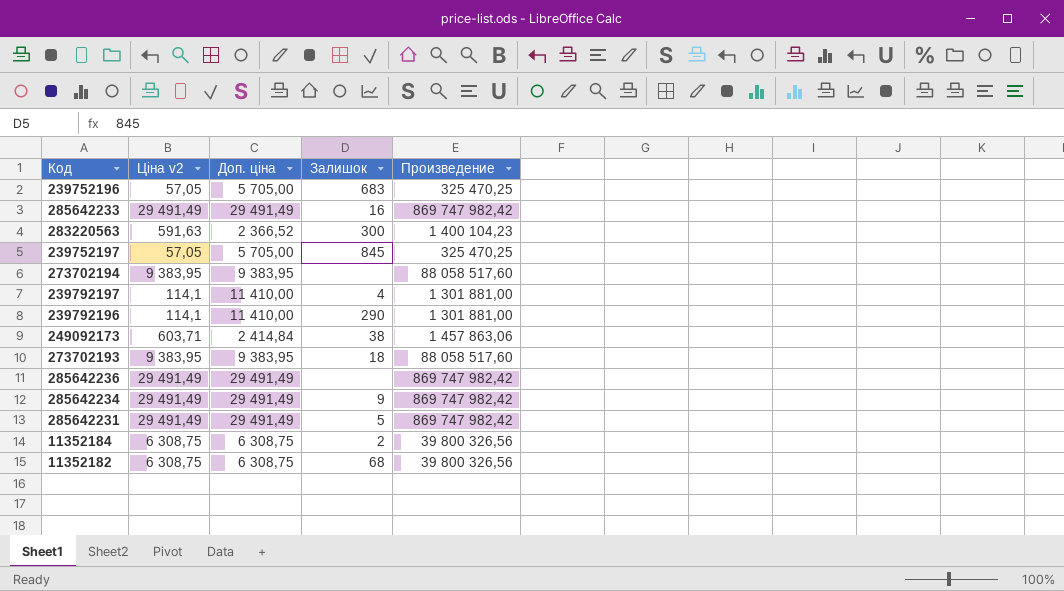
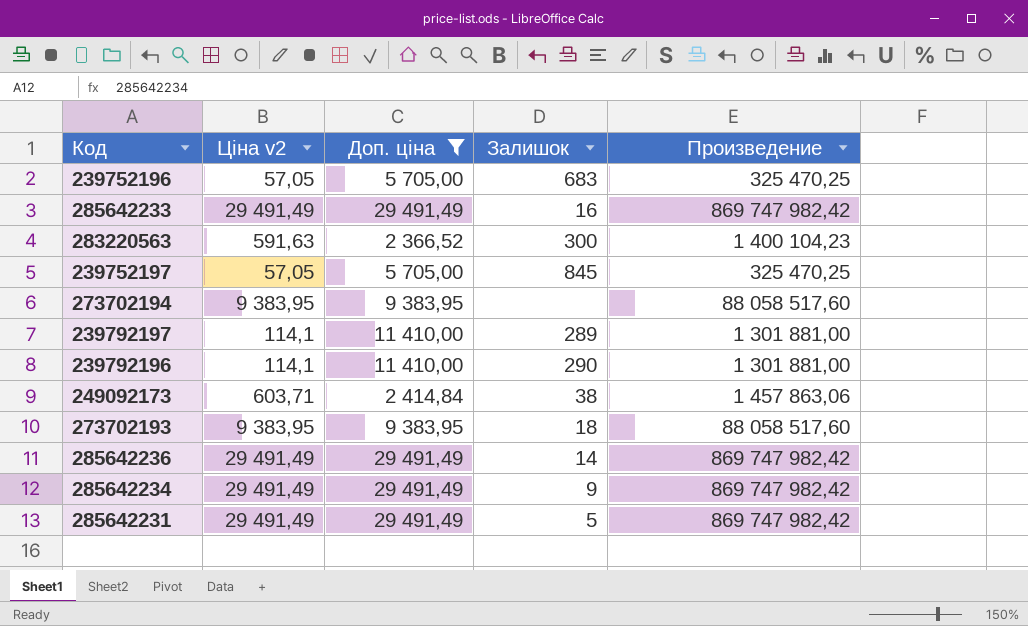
filter: none -> Доп. ціна != 6 308,75
239792197 | Залишок: 4 -> 289
285642236 | Залишок: none -> 14

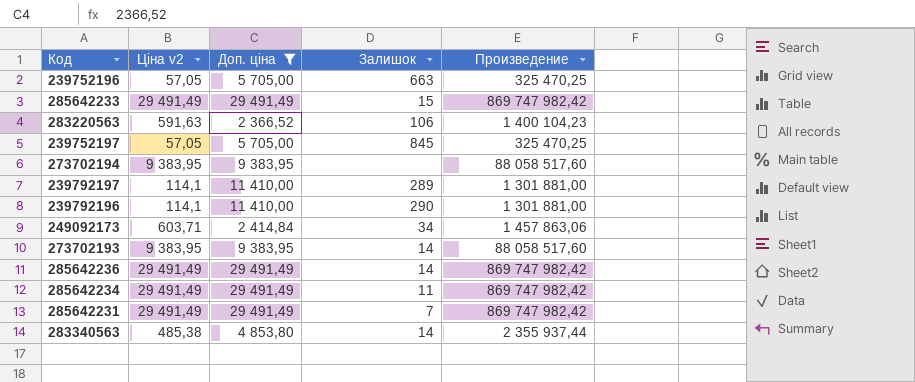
239752196 | Залишок: 683 -> 663
285642233 | Залишок: 16 -> 15
283220563 | Залишок: 300 -> 106
249092173 | Залишок: 38 -> 34
273702193 | Залишок: 18 -> 14
285642234 | Залишок: 9 -> 11
285642231 | Залишок: 5 -> 7
row 283340563: none -> 485,38 | 4 853,80 | 14 | 2 355 937,44

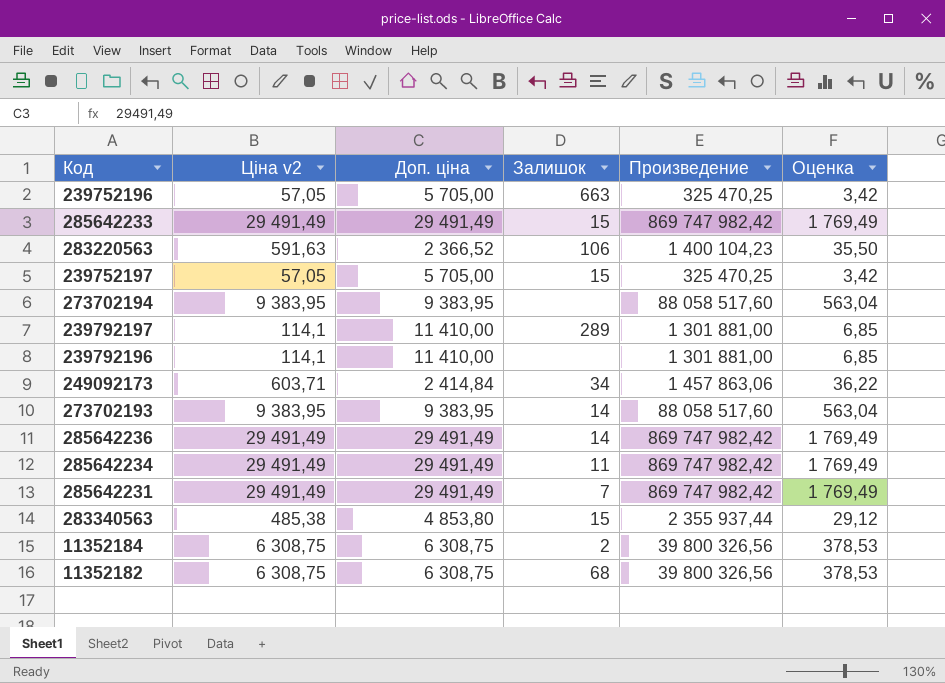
filter: Доп. ціна != 6 308,75 -> none
column Оценка | formula: none -> [Ціна v2] * 0,06
239752197 | Залишок: 845 -> 15
239792196 | Залишок: 290 -> none
283340563 | Залишок: 14 -> 15

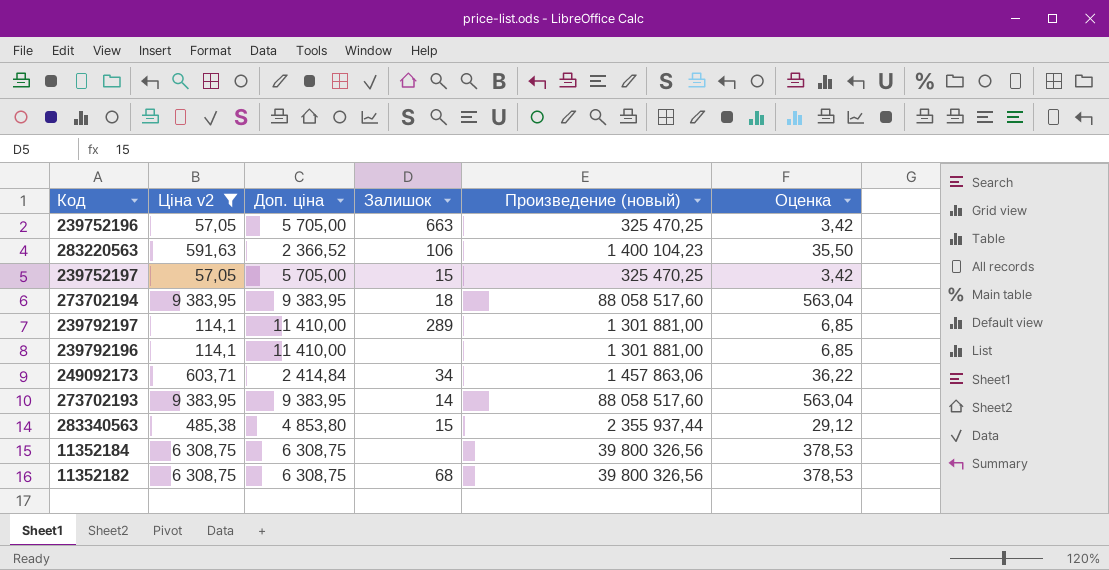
filter: none -> Ціна v2 != 29 491,49
column name: Произведение -> Произведение (новый)
273702194 | Залишок: none -> 18
11352184 | Залишок: 2 -> none

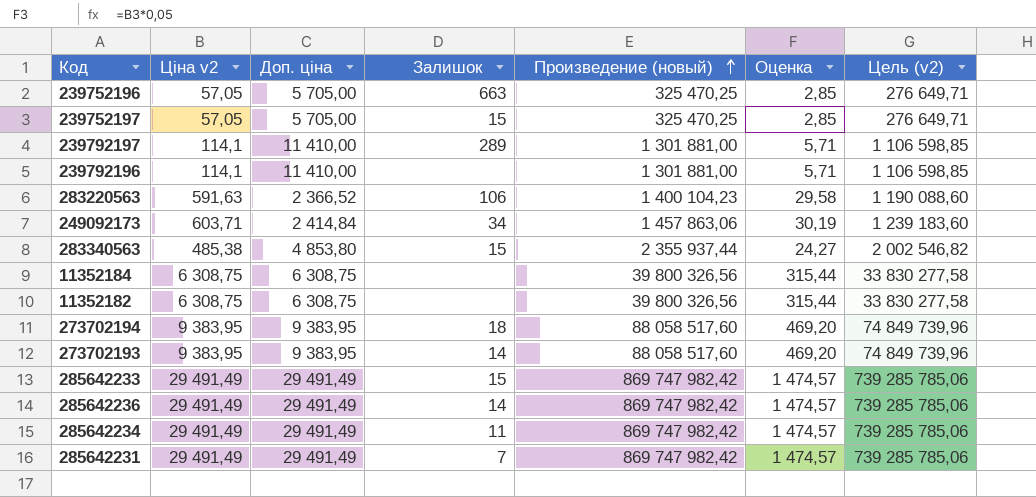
filter: Ціна v2 != 29 491,49 -> none
row order: none -> Произведение (новый) ascending
column Оценка | formula: [Ціна v2] * 0,06 -> [Ціна v2] * 0,05
column Цель (v2) | formula: none -> [Произведение (новый)] * 0,85
11352182 | Залишок: 68 -> none

